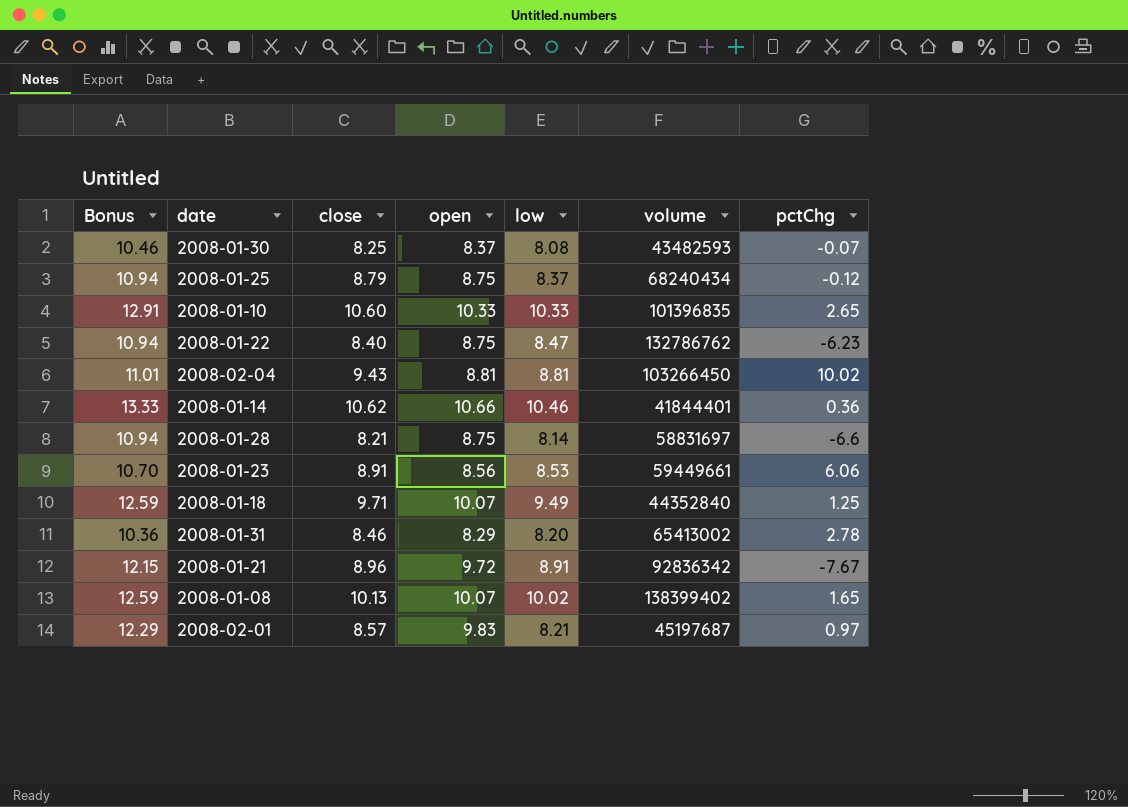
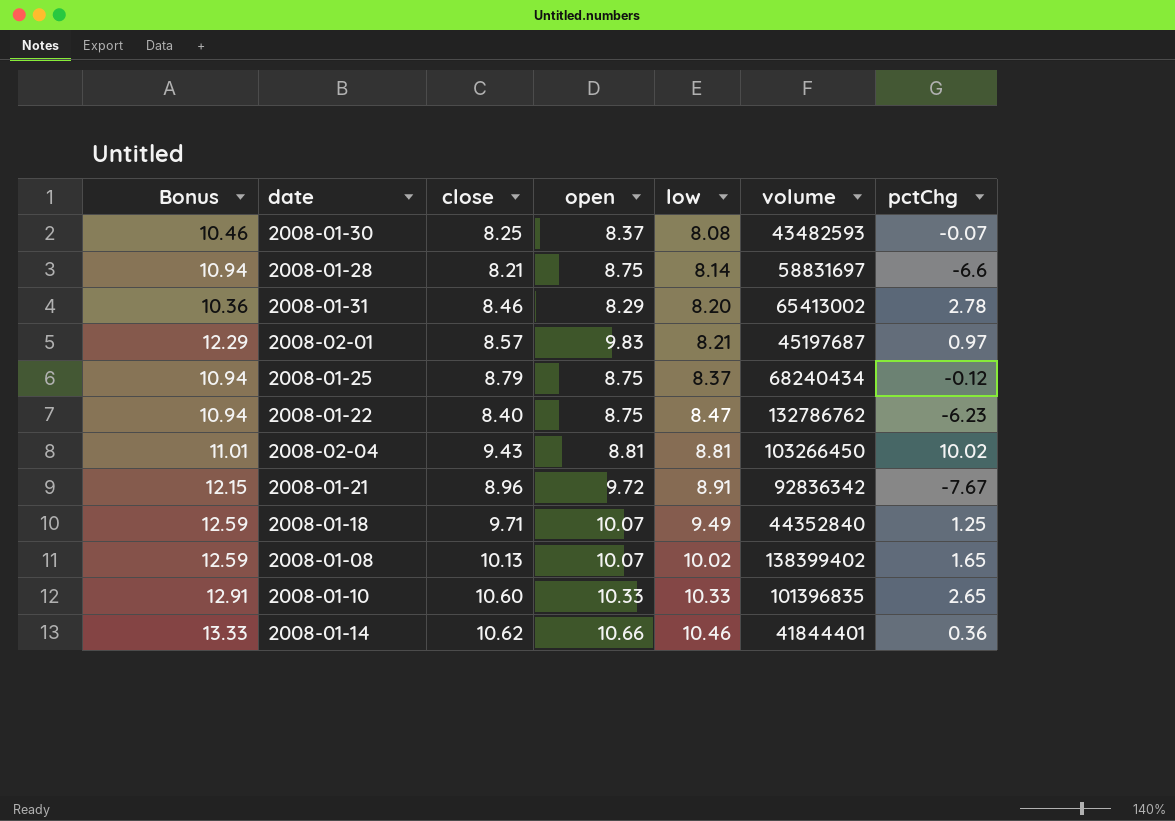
row order: none -> low ascending
row 2008-01-23: 10.70 | 8.91 | 8.56 | 8.53 | 59449661 | 6.06 -> none

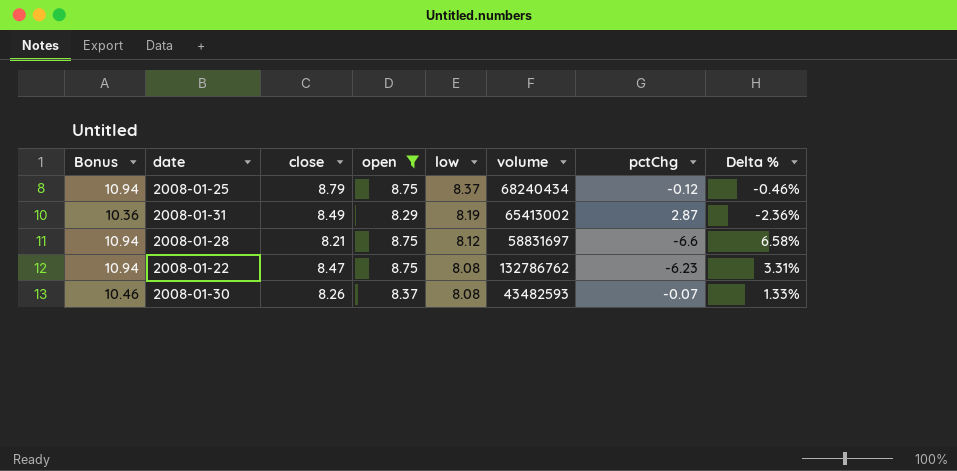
filter: none -> open <= 8.75
row order: low ascending -> low descending
column Delta % | formula: none -> ([open] - [close]) / [close]
2008-01-31 | close: 8.46 -> 8.49
2008-01-31 | low: 8.20 -> 8.19
2008-01-31 | pctChg: 2.78 -> 2.87
2008-01-28 | low: 8.14 -> 8.12
2008-01-22 | close: 8.40 -> 8.47
2008-01-22 | low: 8.47 -> 8.08
2008-01-30 | close: 8.25 -> 8.26

